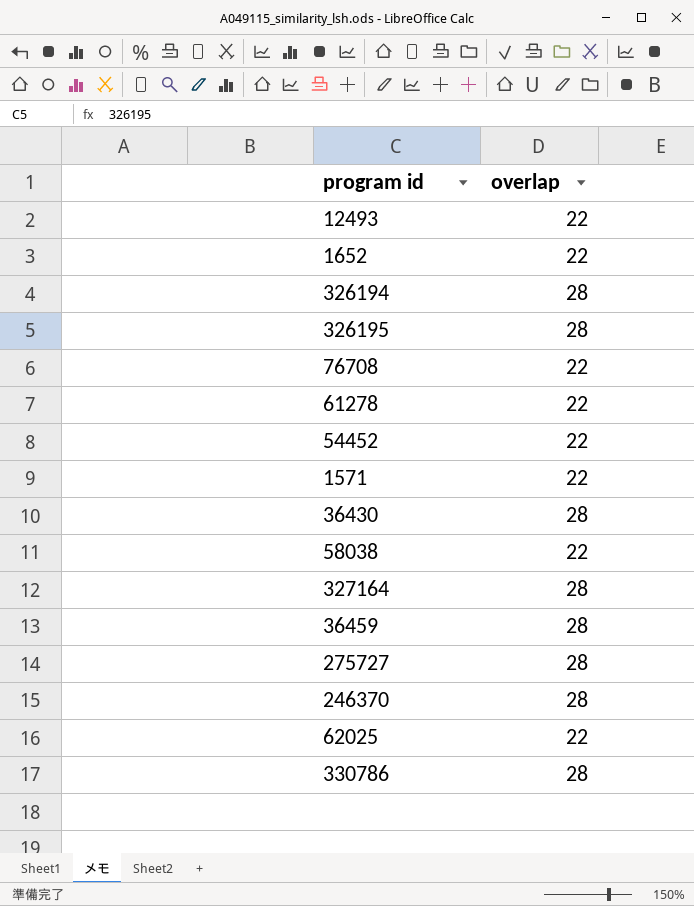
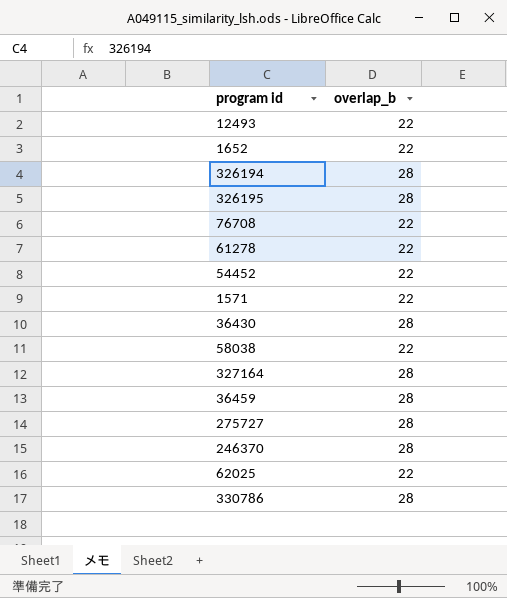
column name: overlap -> overlap_b

